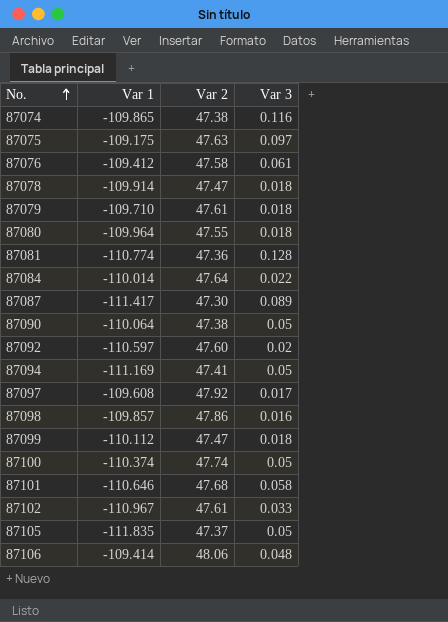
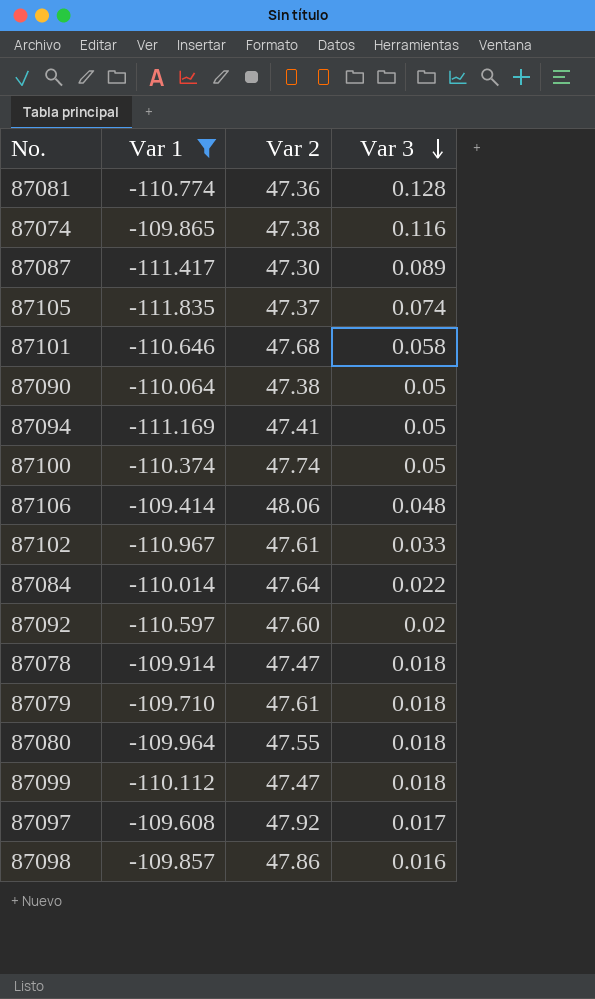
filter: none -> Var 1 <= -109.414
row order: No. ascending -> Var 3 descending
87105 | Var 3: 0.05 -> 0.074

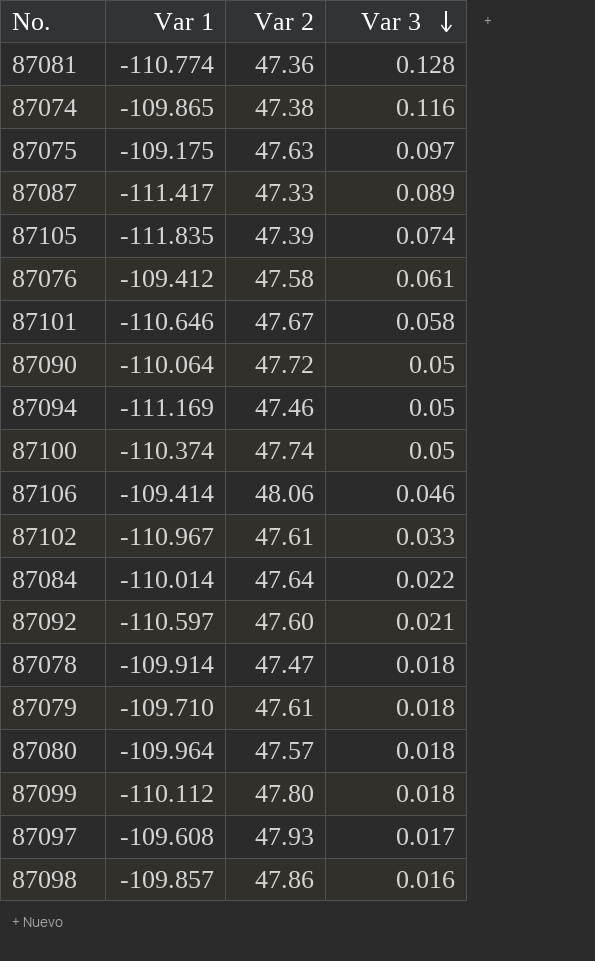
filter: Var 1 <= -109.414 -> none
87087 | Var 2: 47.30 -> 47.33
87105 | Var 2: 47.37 -> 47.39
87101 | Var 2: 47.68 -> 47.67
87090 | Var 2: 47.38 -> 47.72
87094 | Var 2: 47.41 -> 47.46
87106 | Var 3: 0.048 -> 0.046
87092 | Var 3: 0.02 -> 0.021
87080 | Var 2: 47.55 -> 47.57
87099 | Var 2: 47.47 -> 47.80
87097 | Var 2: 47.92 -> 47.93

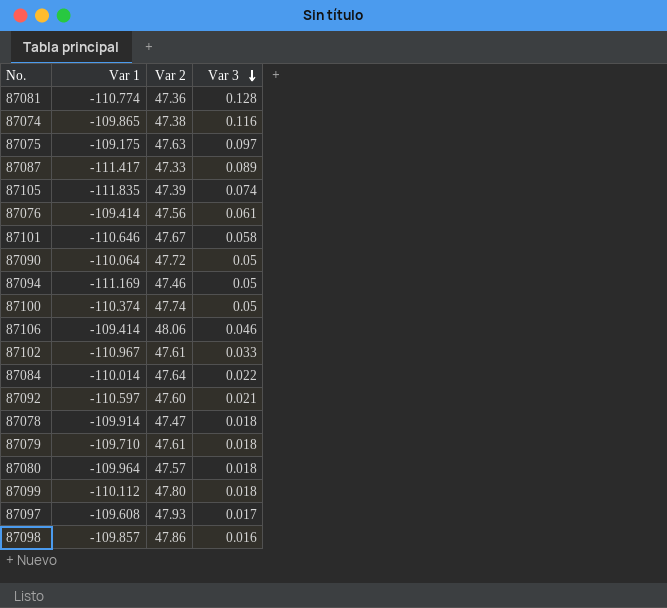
87076 | Var 1: -109.412 -> -109.414
87076 | Var 2: 47.58 -> 47.56

